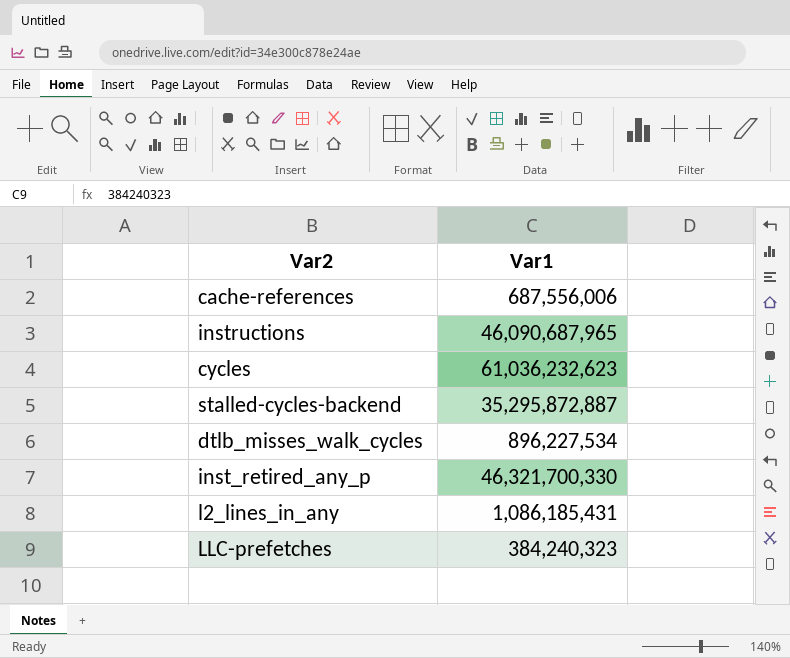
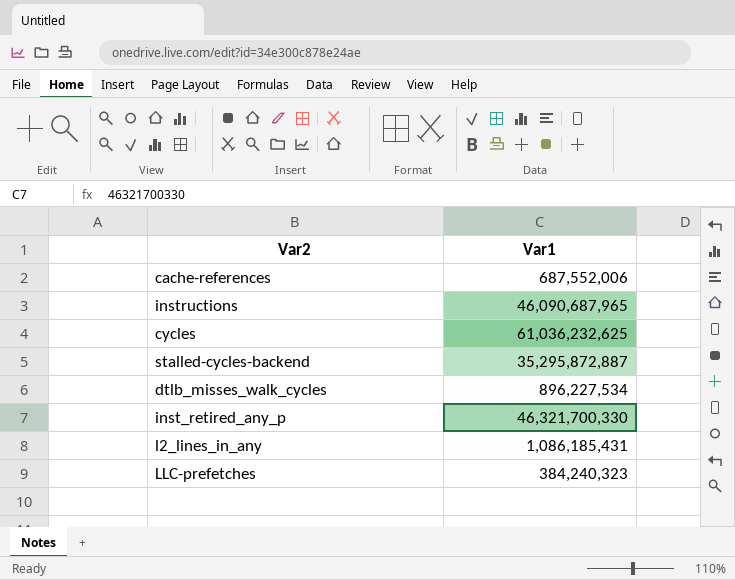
cache-references | Var1: 687,556,006 -> 687,552,006
cycles | Var1: 61,036,232,623 -> 61,036,232,625

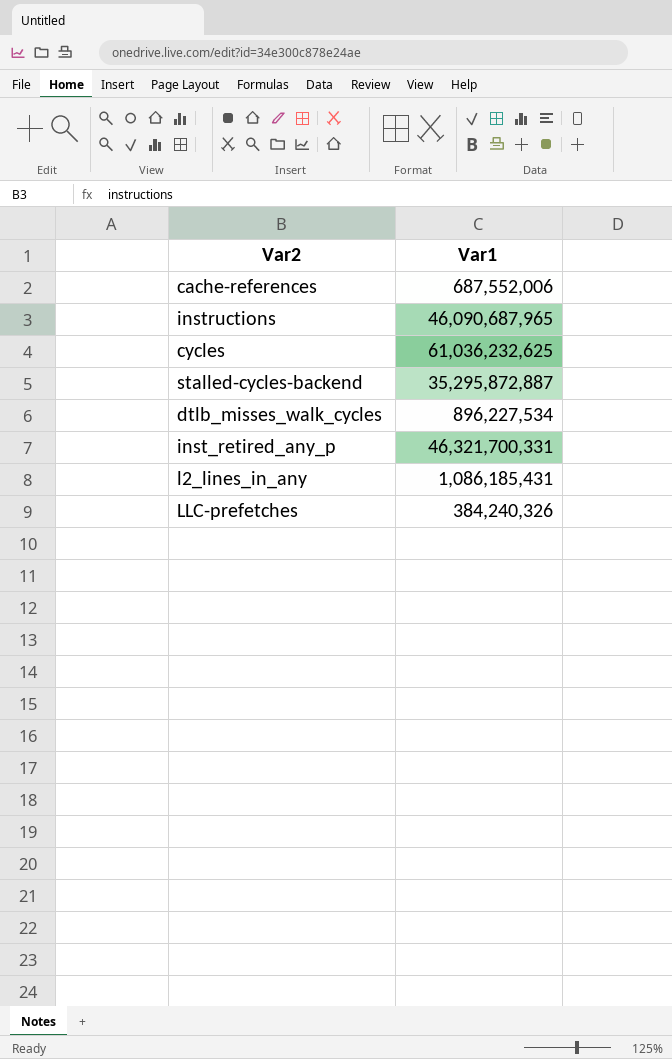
inst_retired_any_p | Var1: 46,321,700,330 -> 46,321,700,331
LLC-prefetches | Var1: 384,240,323 -> 384,240,326

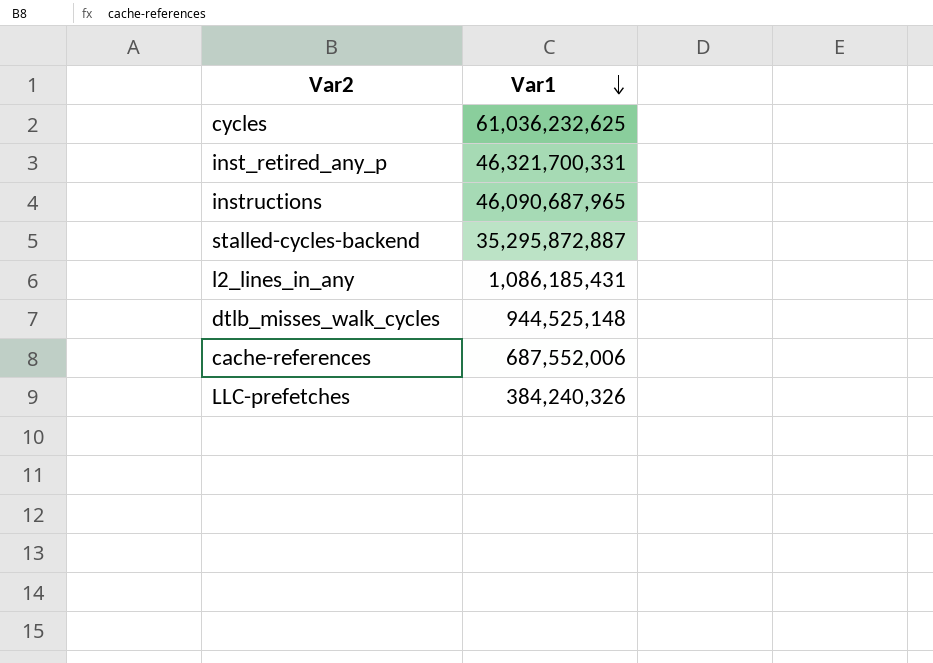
row order: none -> Var1 descending
dtlb_misses_walk_cycles | Var1: 896,227,534 -> 944,525,148

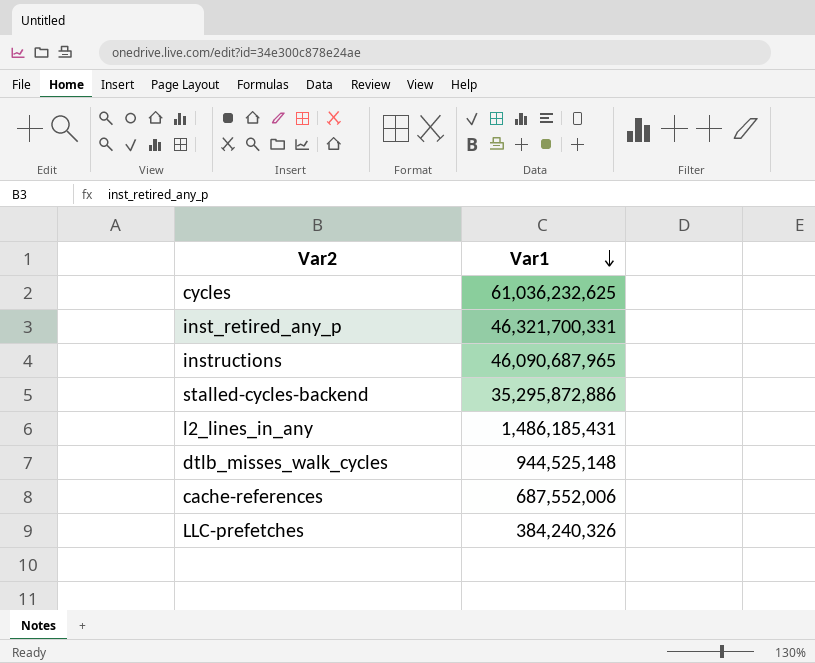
stalled-cycles-backend | Var1: 35,295,872,887 -> 35,295,872,886
l2_lines_in_any | Var1: 1,086,185,431 -> 1,486,185,431

